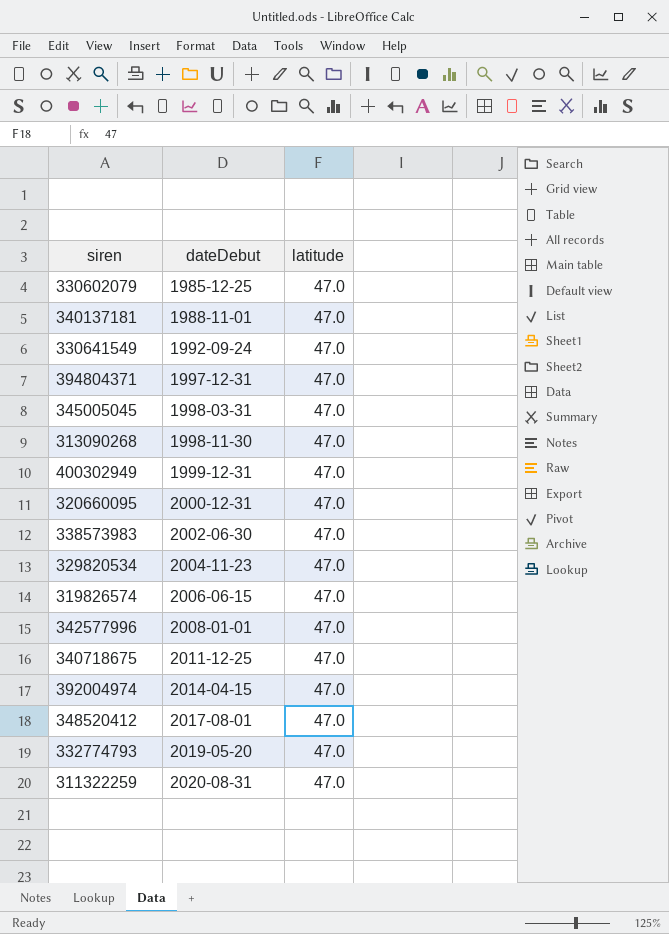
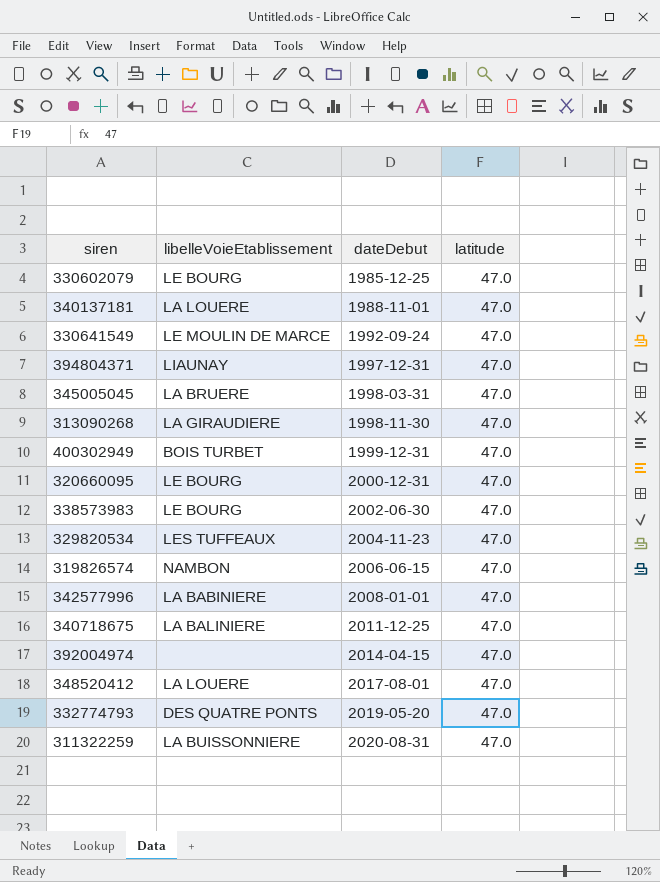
column libelleVoieEtablissement | position: none -> 2

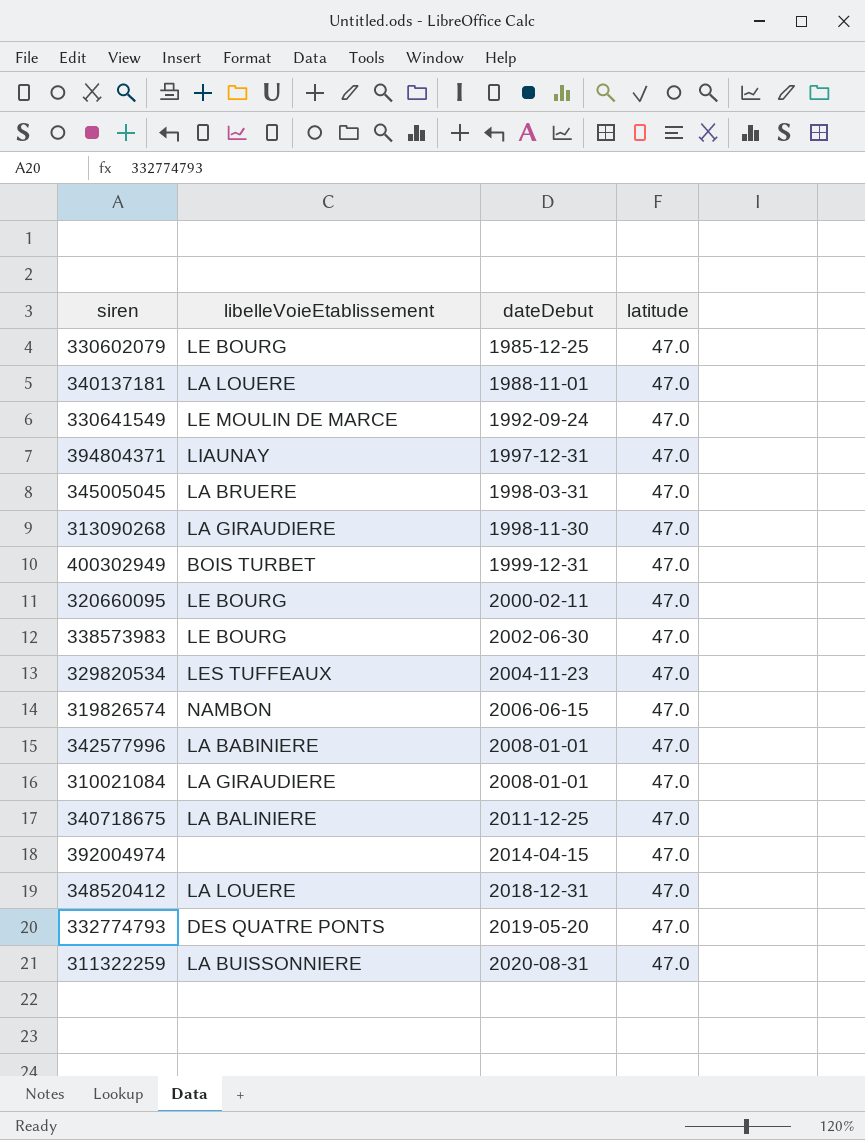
320660095 | dateDebut: 2000-12-31 -> 2000-02-11
row 310021084: none -> LA GIRAUDIERE | 2008-01-01 | 47.0
348520412 | dateDebut: 2017-08-01 -> 2018-12-31

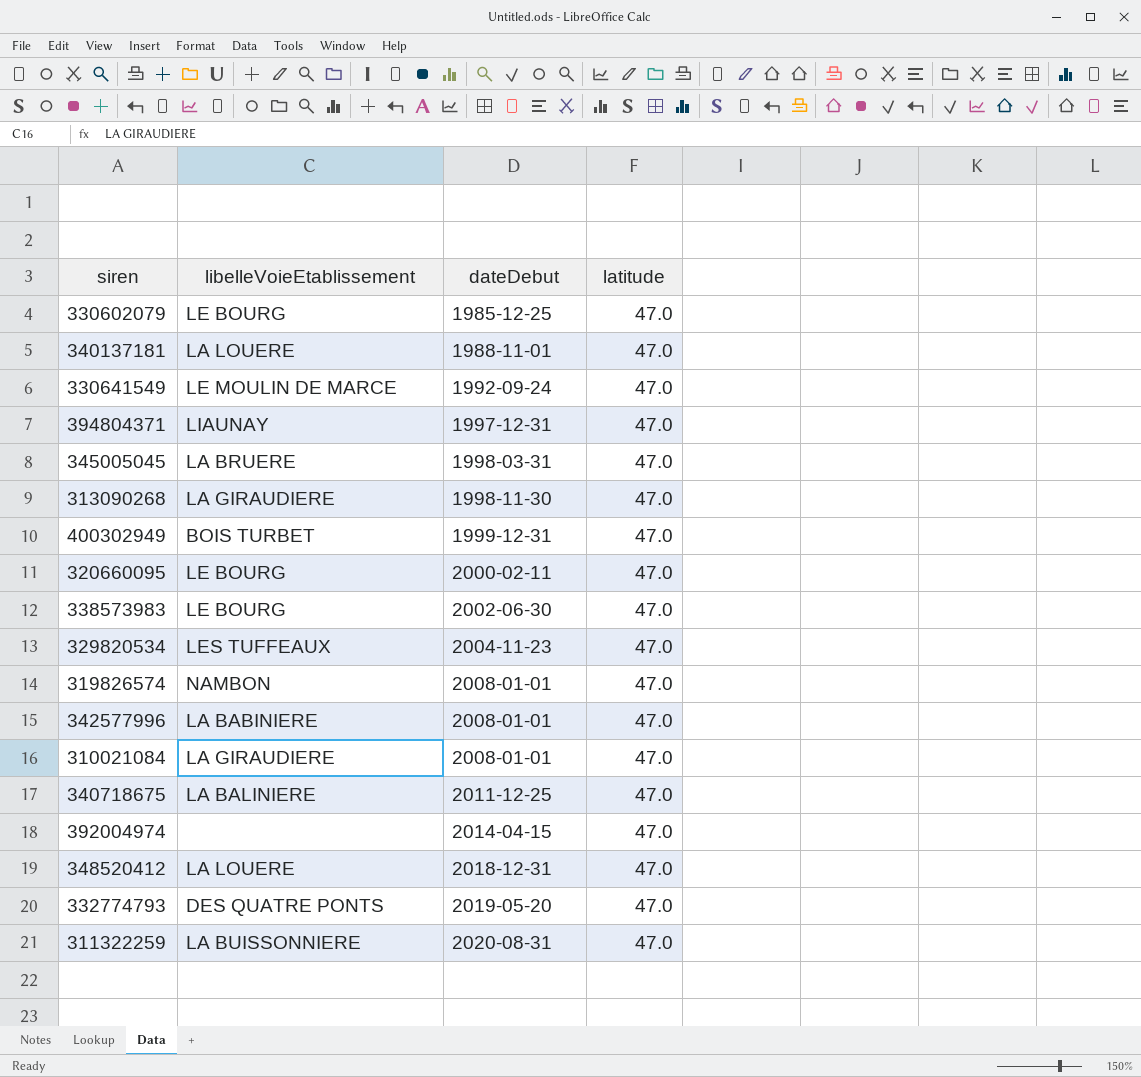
319826574 | dateDebut: 2006-06-15 -> 2008-01-01

